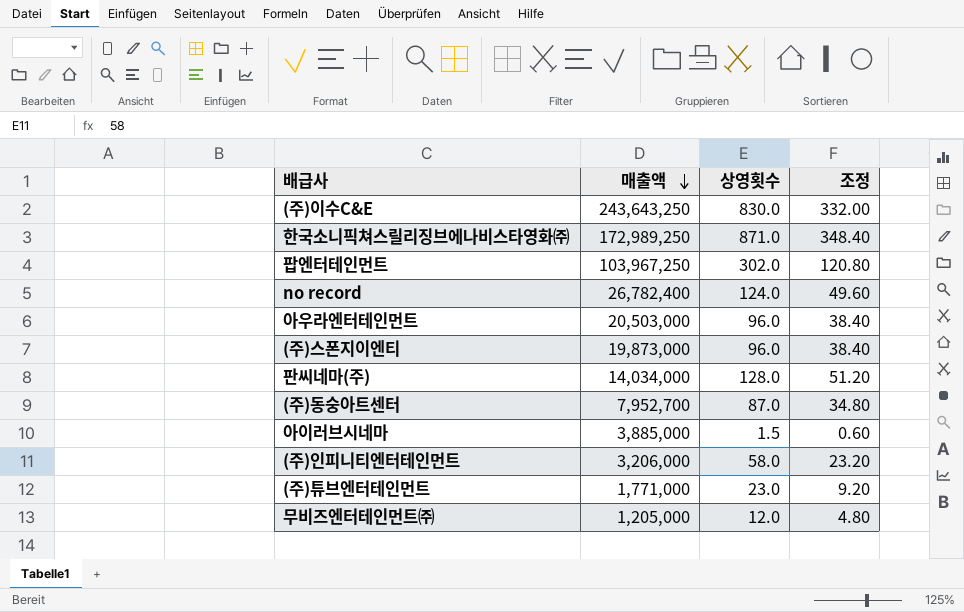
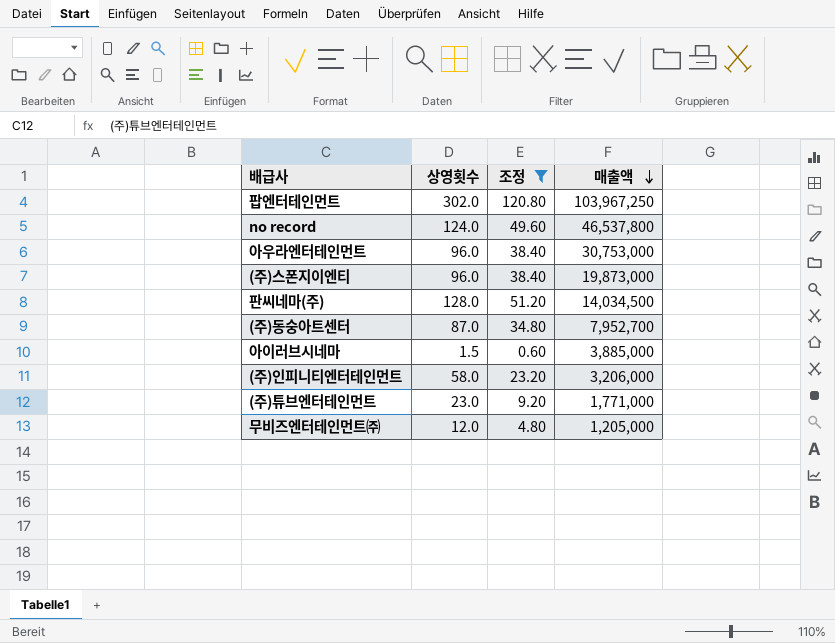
filter: none -> 조정 <= 120.80
column 매출액 | position: 2 -> 4
no record | 매출액: 26,782,400 -> 46,537,800
아우라엔터테인먼트 | 매출액: 20,503,000 -> 30,753,000
판씨네마(주) | 매출액: 14,034,000 -> 14,034,500

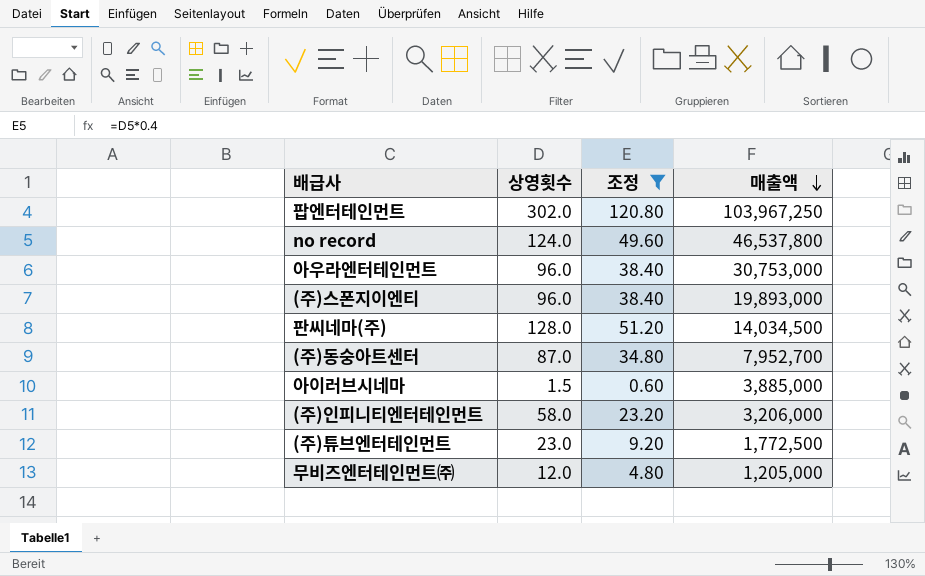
(주)스폰지이엔티 | 매출액: 19,873,000 -> 19,893,000
(주)튜브엔터테인먼트 | 매출액: 1,771,000 -> 1,772,500

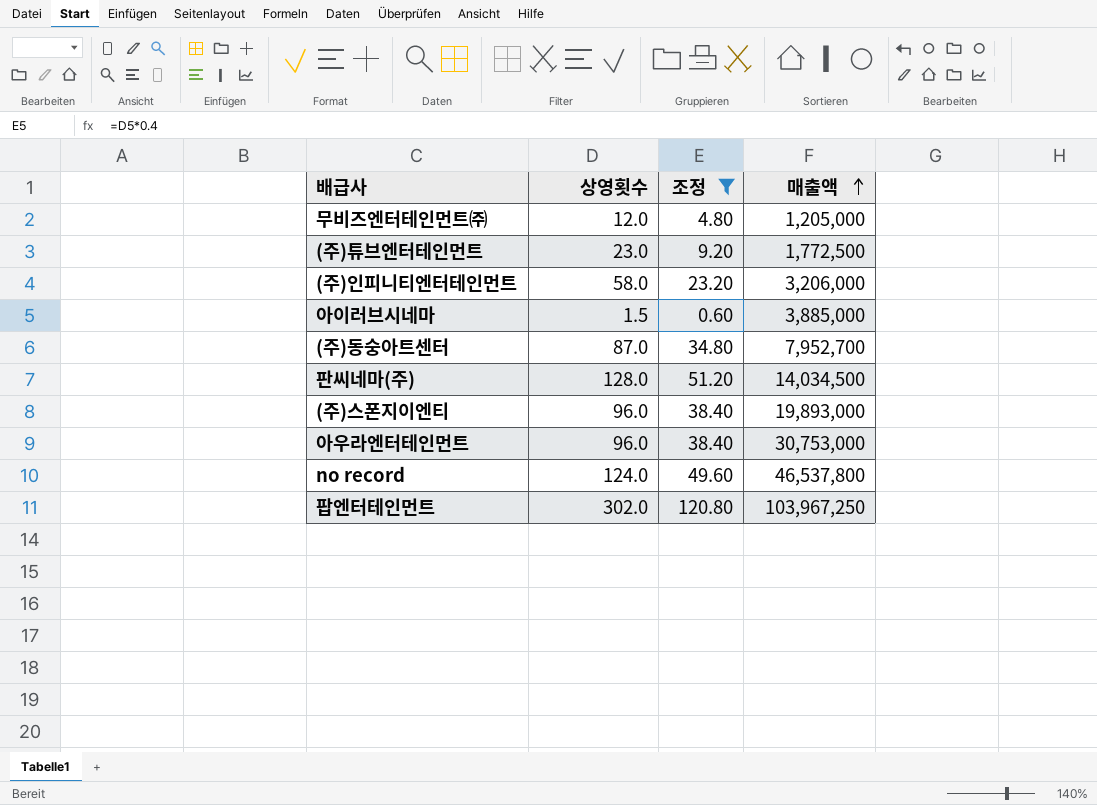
row order: 매출액 descending -> 매출액 ascending

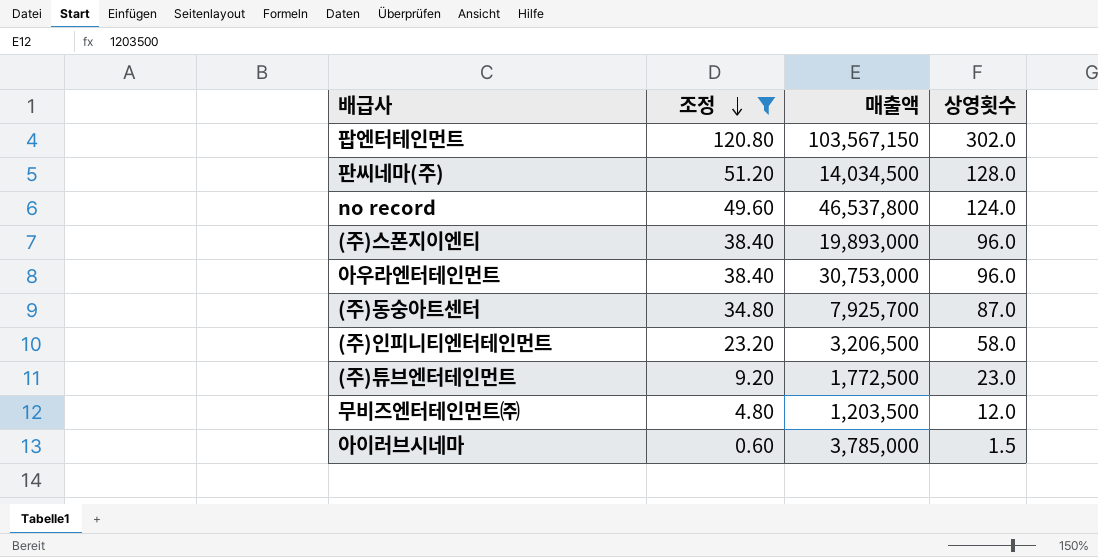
row order: 매출액 ascending -> 조정 descending
column 상영횟수 | position: 2 -> 4
팝엔터테인먼트 | 매출액: 103,967,250 -> 103,567,150
(주)동숭아트센터 | 매출액: 7,952,700 -> 7,925,700
(주)인피니티엔터테인먼트 | 매출액: 3,206,000 -> 3,206,500
무비즈엔터테인먼트㈜ | 매출액: 1,205,000 -> 1,203,500
아이러브시네마 | 매출액: 3,885,000 -> 3,785,000

